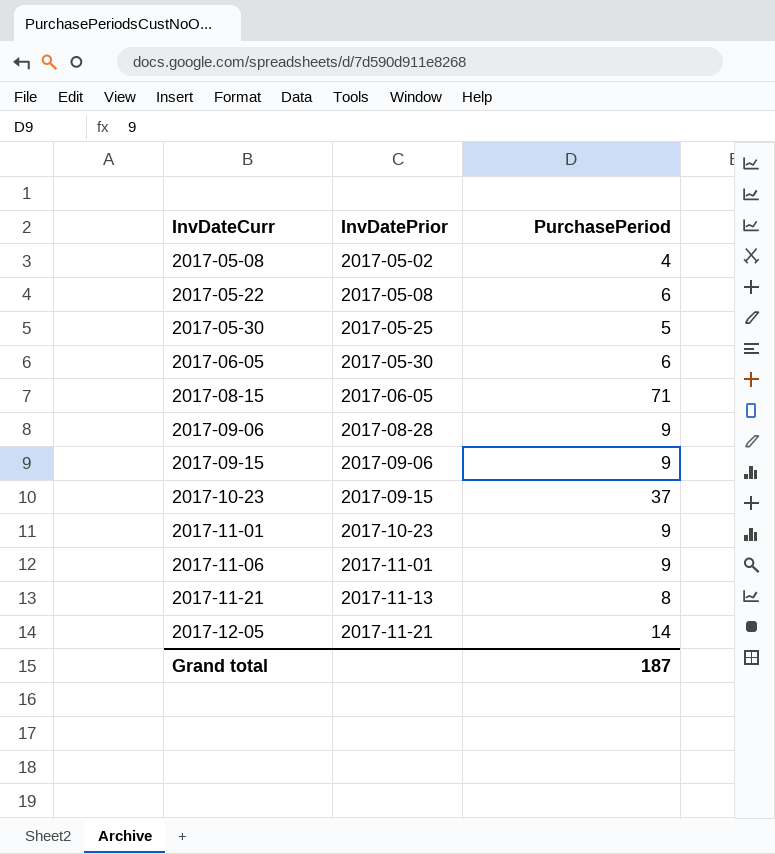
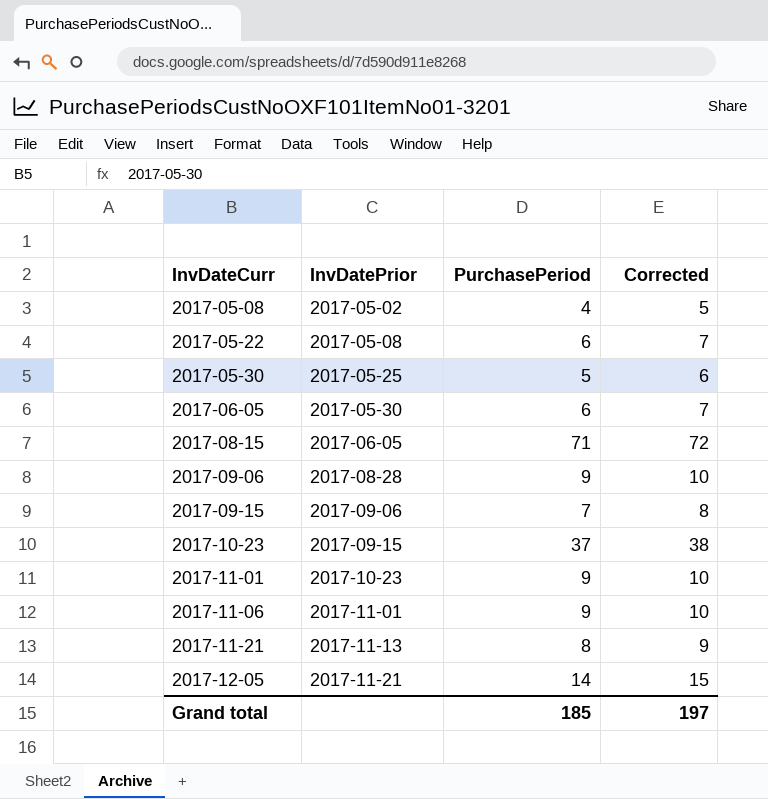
column Corrected | formula: none -> [PurchasePeriod] + 1
2017-09-15 | PurchasePeriod: 9 -> 7
Grand total | PurchasePeriod: 187 -> 185

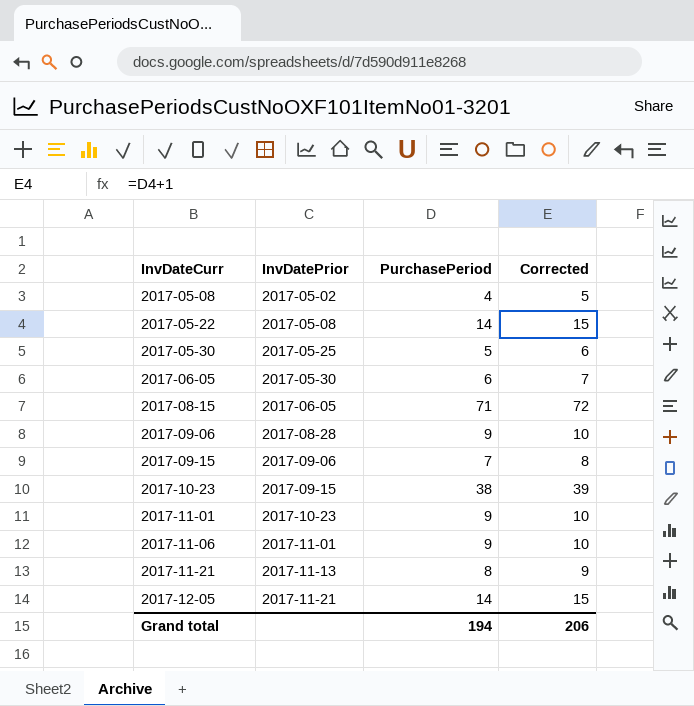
2017-05-22 | PurchasePeriod: 6 -> 14
2017-05-22 | Corrected: 7 -> 15
2017-10-23 | PurchasePeriod: 37 -> 38
2017-10-23 | Corrected: 38 -> 39
Grand total | PurchasePeriod: 185 -> 194
Grand total | Corrected: 197 -> 206

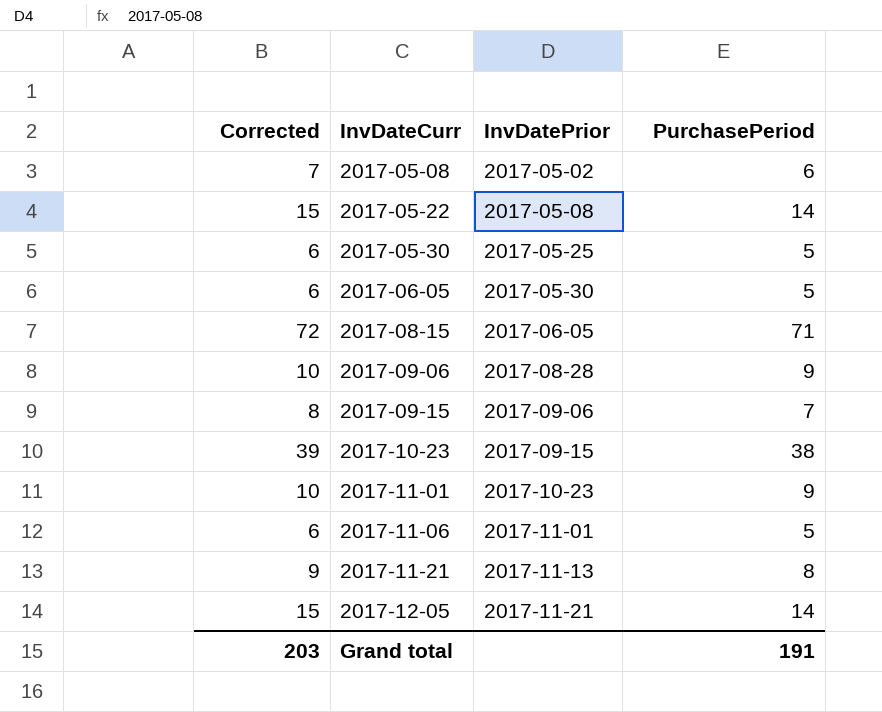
column Corrected | position: 4 -> 1
2017-05-08 | Corrected: 5 -> 7
2017-05-08 | PurchasePeriod: 4 -> 6
2017-06-05 | Corrected: 7 -> 6
2017-06-05 | PurchasePeriod: 6 -> 5
2017-11-06 | Corrected: 10 -> 6
2017-11-06 | PurchasePeriod: 9 -> 5
Grand total | Corrected: 206 -> 203
Grand total | PurchasePeriod: 194 -> 191

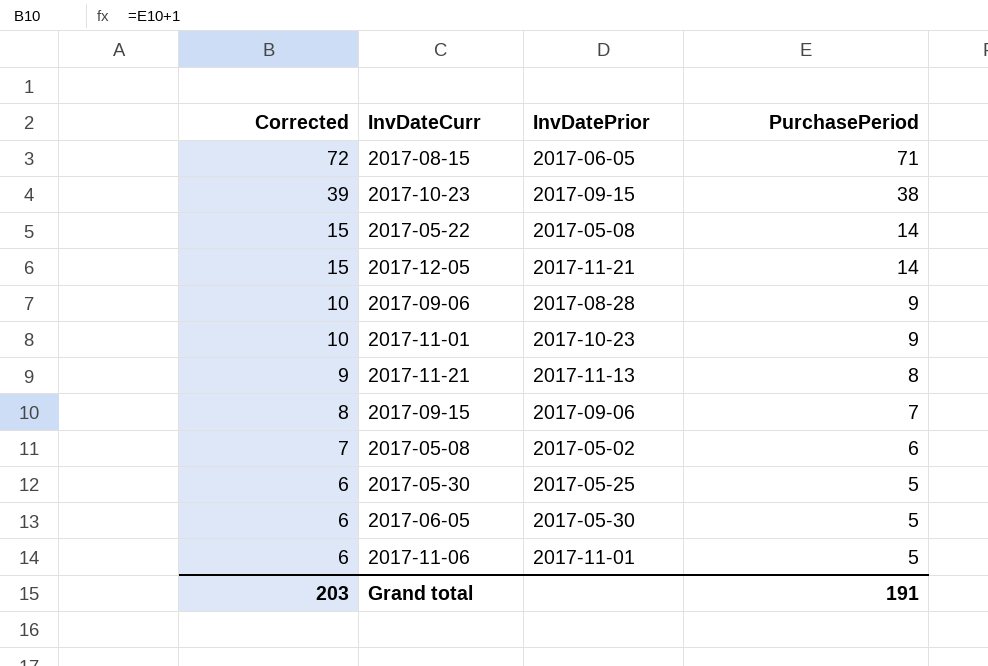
row order: InvDateCurr ascending -> Corrected descending

